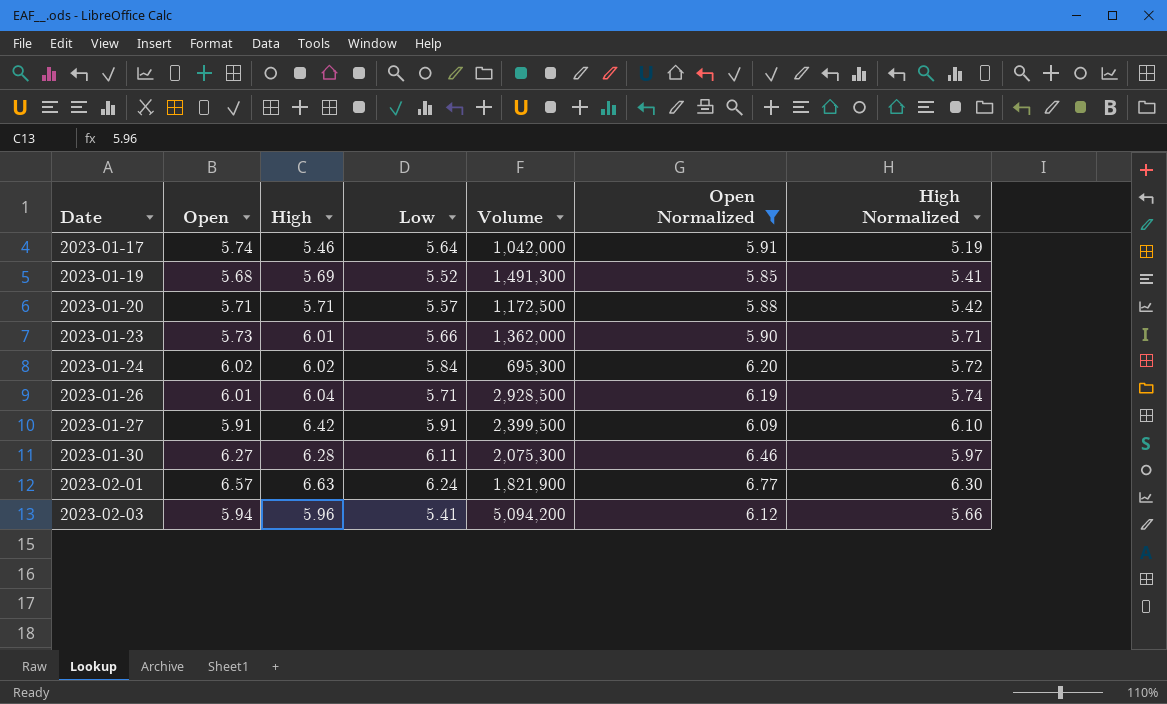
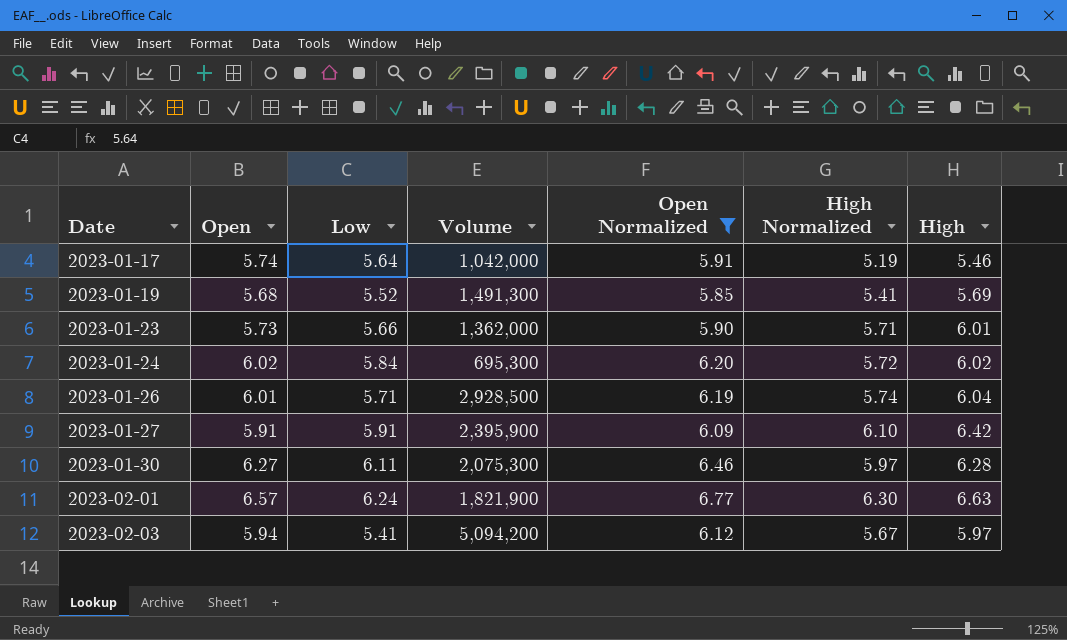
column High | position: 3 -> 7
row 2023-01-20: 5.71 | 5.71 | 5.57 | 1,172,500 | 5.88 | 5.42 -> none
2023-01-27 | Volume: 2,399,500 -> 2,395,900
2023-02-03 | High Normalized: 5.66 -> 5.67
2023-02-03 | High: 5.96 -> 5.97

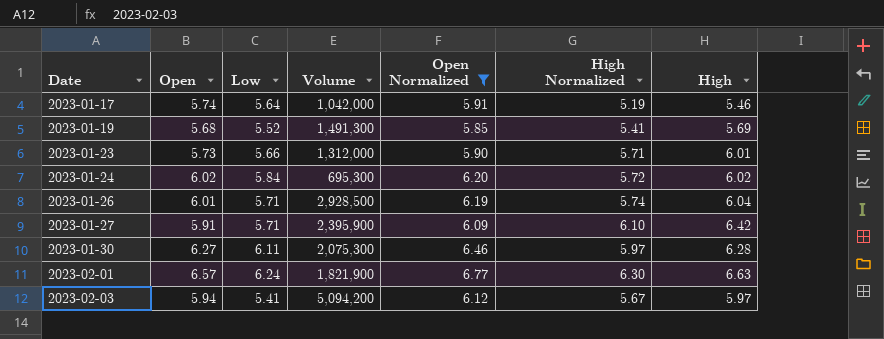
2023-01-23 | Volume: 1,362,000 -> 1,312,000
2023-01-27 | Low: 5.91 -> 5.71

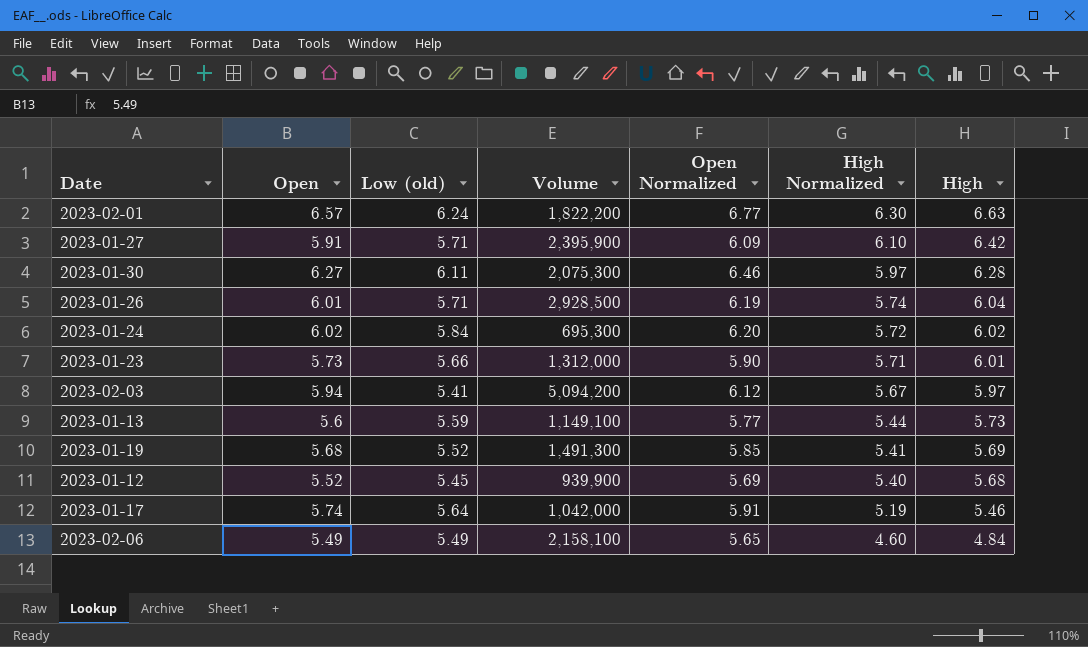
filter: Open Normalized >= 5.85 -> none
row order: Date ascending -> High Normalized descending
column name: Low -> Low (old)
2023-02-01 | Volume: 1,821,900 -> 1,822,200

